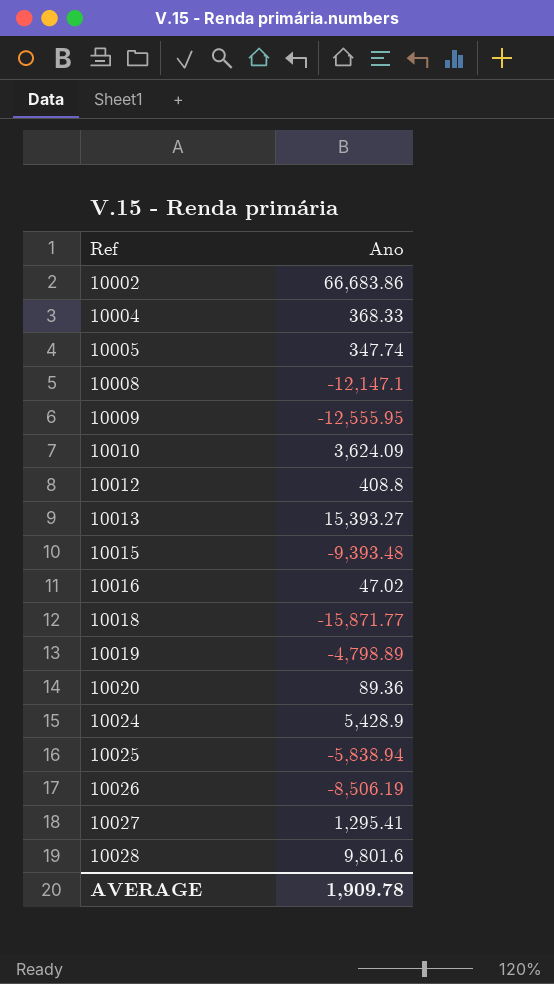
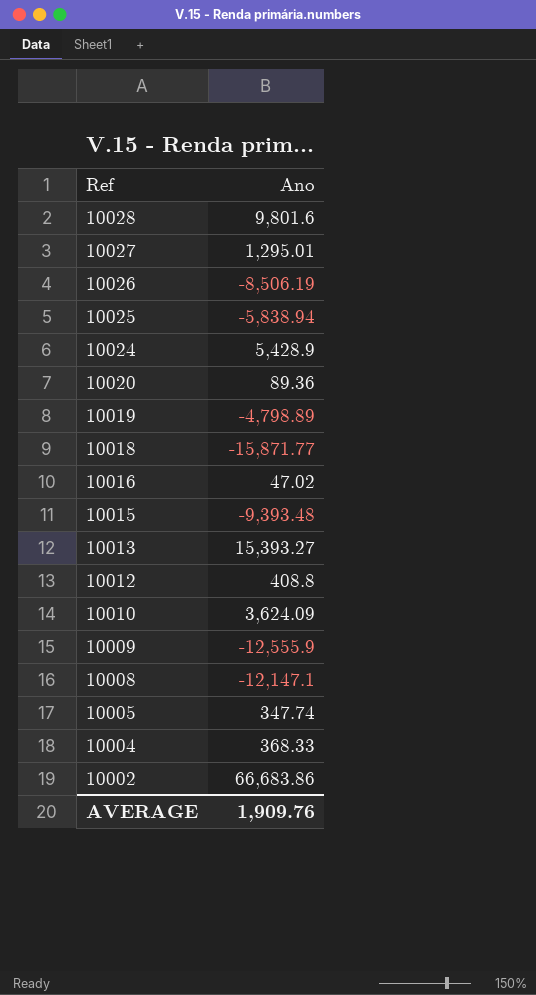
row order: Ref ascending -> Ref descending
10027 | Ano: 1,295.41 -> 1,295.01
10009 | Ano: -12,555.95 -> -12,555.9
AVERAGE | Ano: 1,909.78 -> 1,909.76

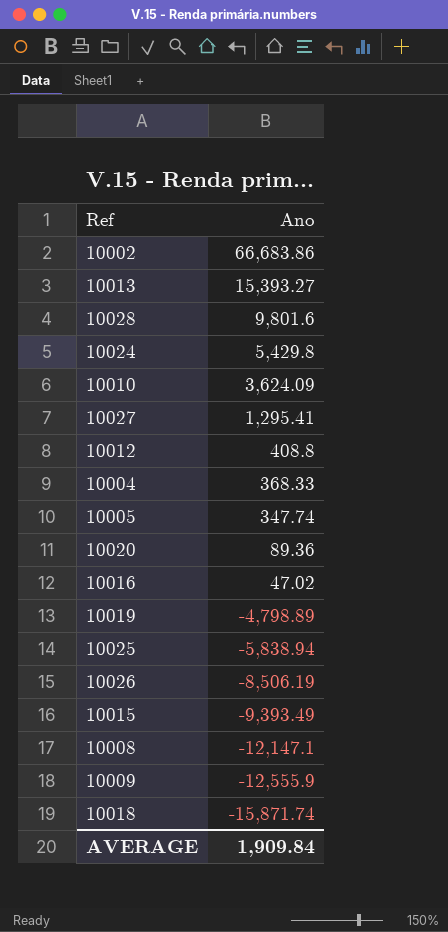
row order: Ref descending -> Ano descending
10024 | Ano: 5,428.9 -> 5,429.8
10027 | Ano: 1,295.01 -> 1,295.41
10015 | Ano: -9,393.48 -> -9,393.49
10018 | Ano: -15,871.77 -> -15,871.74
AVERAGE | Ano: 1,909.76 -> 1,909.84

